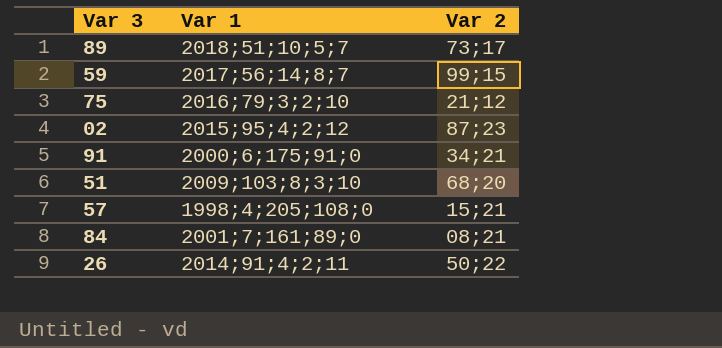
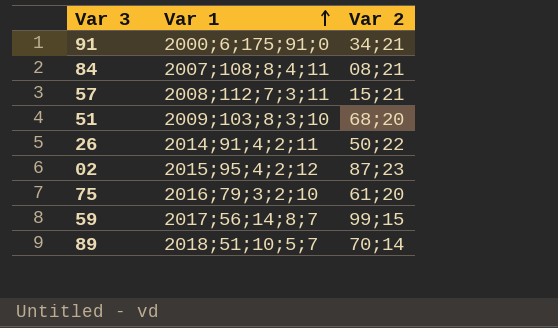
row order: none -> Var 1 ascending
84 | Var 1: 2001;7;161;89;0 -> 2007;108;8;4;11
57 | Var 1: 1998;4;205;108;0 -> 2008;112;7;3;11
75 | Var 2: 21;12 -> 61;20
89 | Var 2: 73;17 -> 70;14

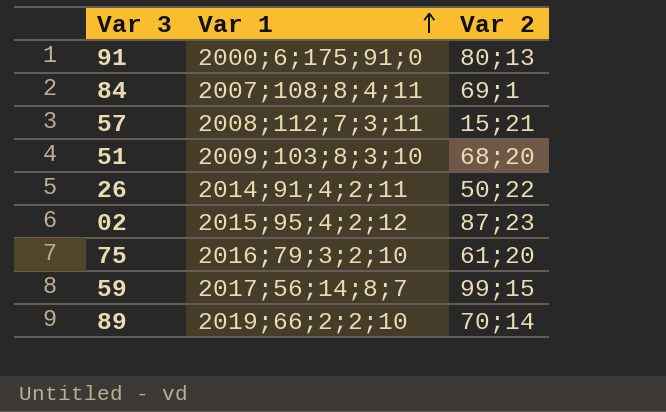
91 | Var 2: 34;21 -> 80;13
84 | Var 2: 08;21 -> 69;1
89 | Var 1: 2018;51;10;5;7 -> 2019;66;2;2;10

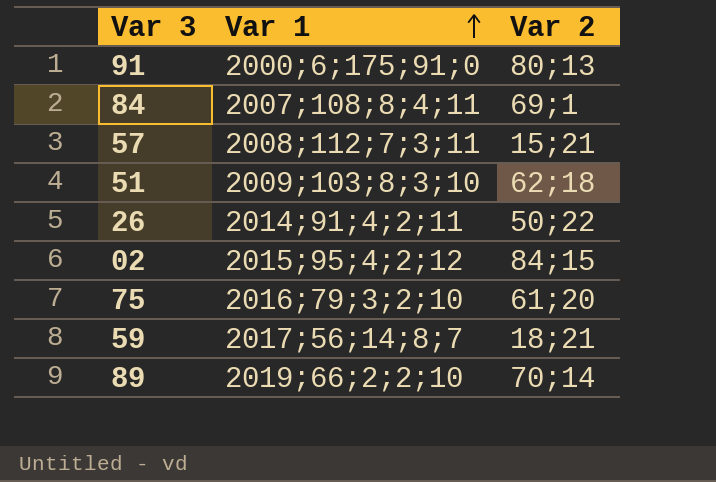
51 | Var 2: 68;20 -> 62;18
02 | Var 2: 87;23 -> 84;15
59 | Var 2: 99;15 -> 18;21

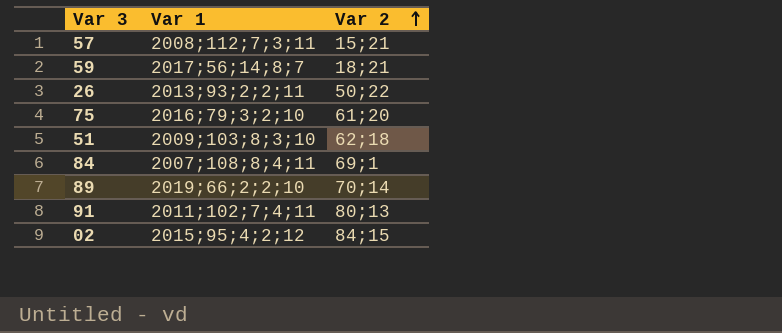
row order: Var 1 ascending -> Var 2 ascending
26 | Var 1: 2014;91;4;2;11 -> 2013;93;2;2;11
91 | Var 1: 2000;6;175;91;0 -> 2011;102;7;4;11

